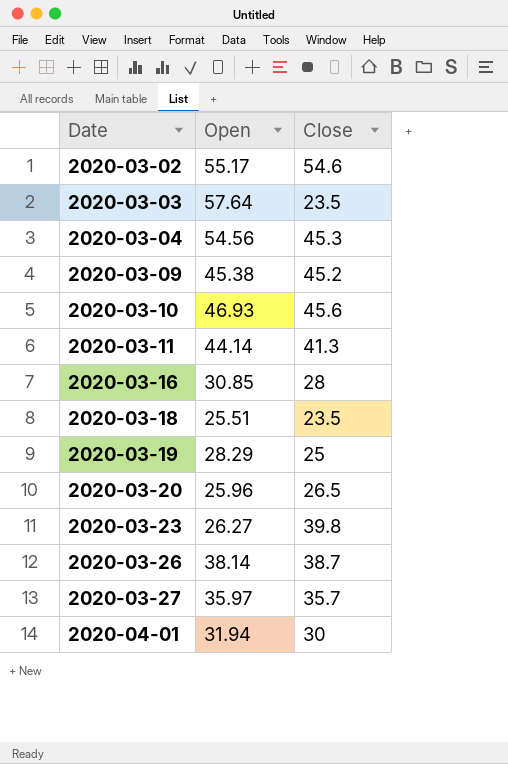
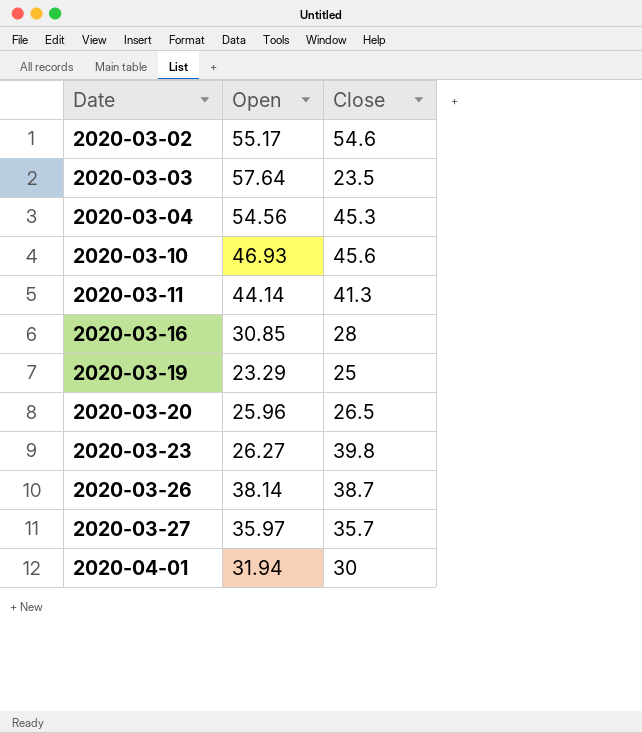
row 2020-03-09: 45.38 | 45.2 -> none
row 2020-03-18: 25.51 | 23.5 -> none
2020-03-19 | Open: 28.29 -> 23.29

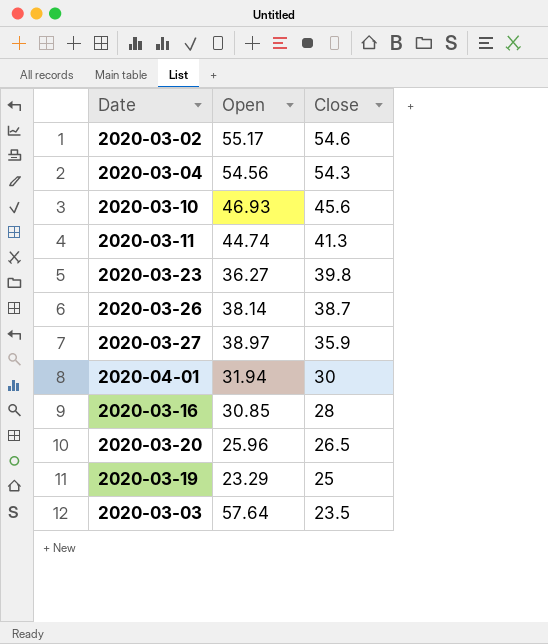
row order: Date ascending -> Close descending
2020-03-04 | Close: 45.3 -> 54.3
2020-03-11 | Open: 44.14 -> 44.74
2020-03-23 | Open: 26.27 -> 36.27
2020-03-27 | Open: 35.97 -> 38.97
2020-03-27 | Close: 35.7 -> 35.9

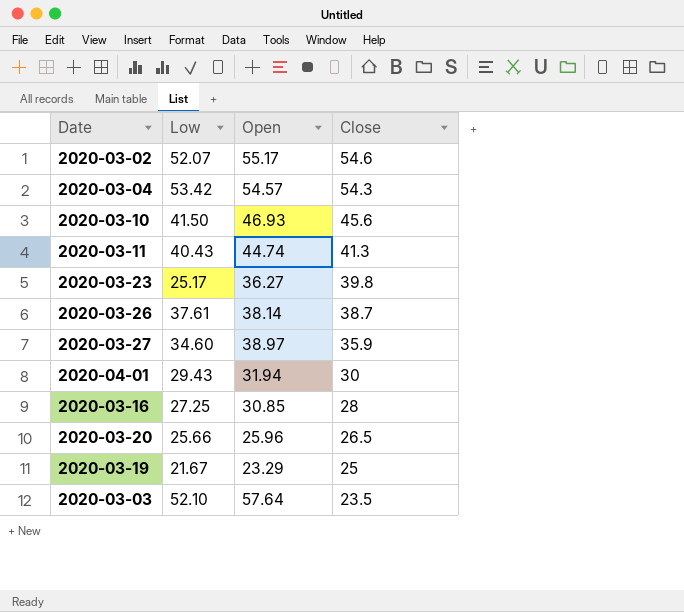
column Low | position: none -> 2
2020-03-04 | Open: 54.56 -> 54.57

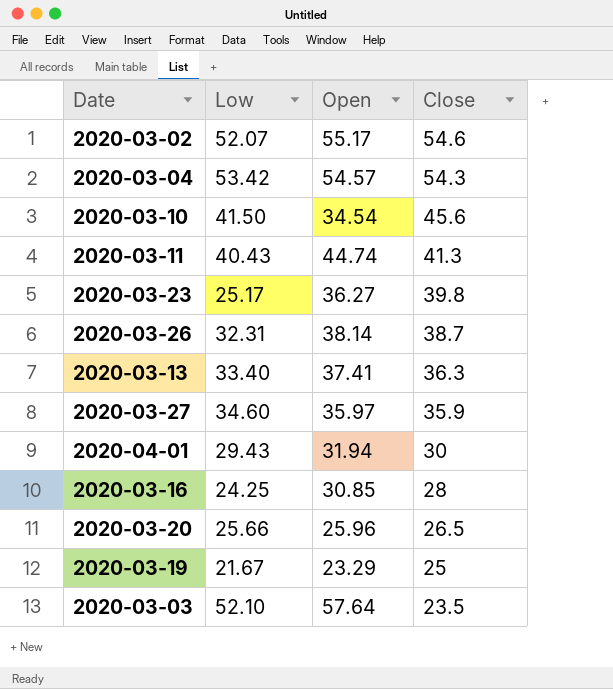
2020-03-10 | Open: 46.93 -> 34.54
2020-03-26 | Low: 37.61 -> 32.31
row 2020-03-13: none -> 33.40 | 37.41 | 36.3
2020-03-27 | Open: 38.97 -> 35.97
2020-03-16 | Low: 27.25 -> 24.25

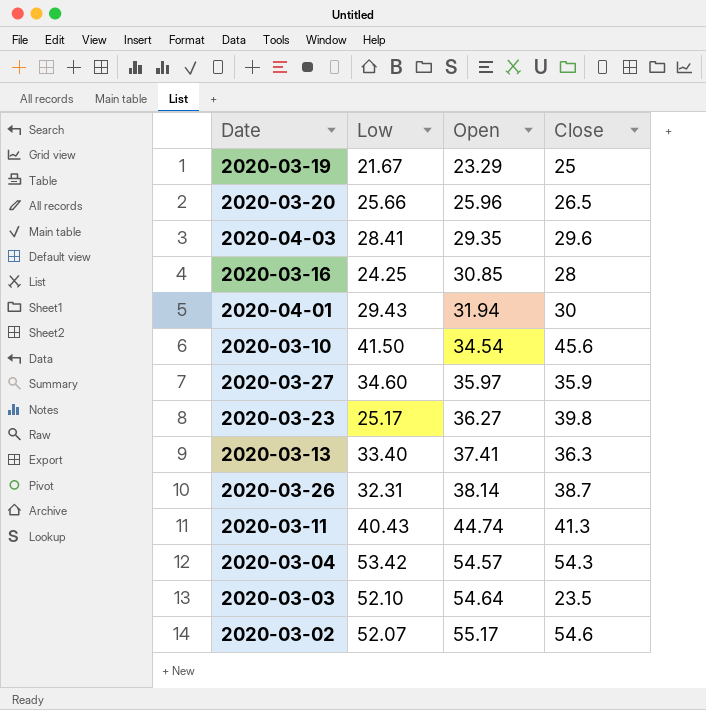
row order: Close descending -> Open ascending
row 2020-04-03: none -> 28.41 | 29.35 | 29.6
2020-03-03 | Open: 57.64 -> 54.64

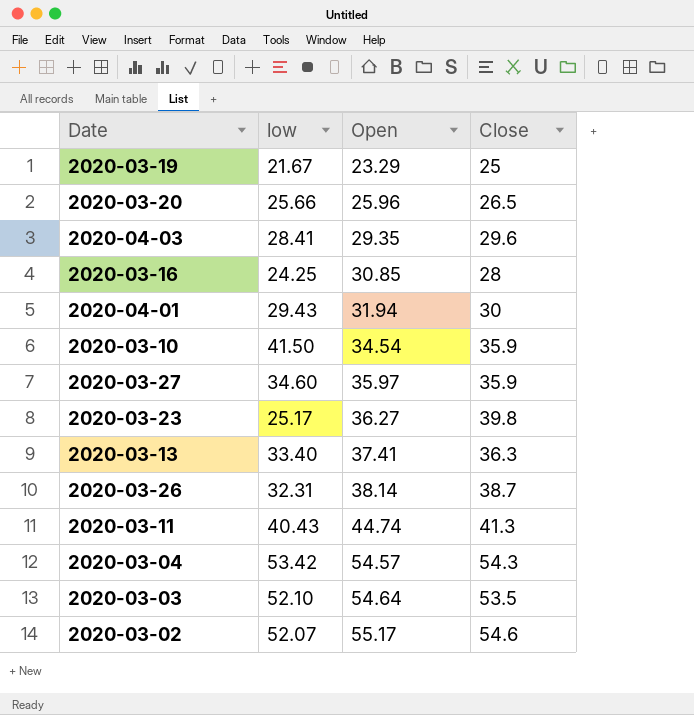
column name: Low -> low
2020-03-10 | Close: 45.6 -> 35.9
2020-03-03 | Close: 23.5 -> 53.5

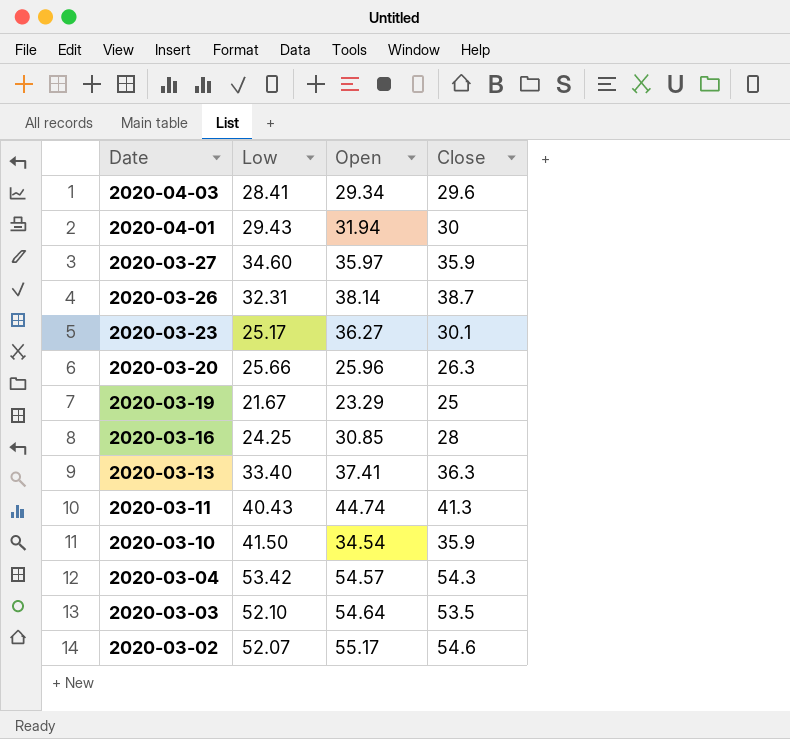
row order: Open ascending -> Date descending
column name: low -> Low
2020-04-03 | Open: 29.35 -> 29.34
2020-03-23 | Close: 39.8 -> 30.1
2020-03-20 | Close: 26.5 -> 26.3

